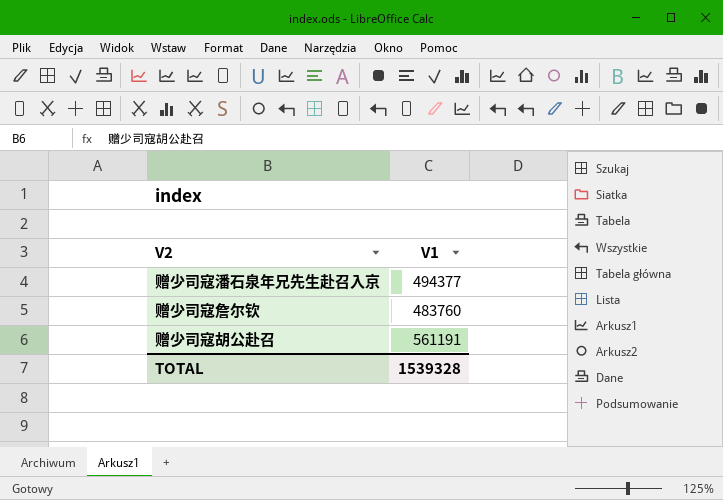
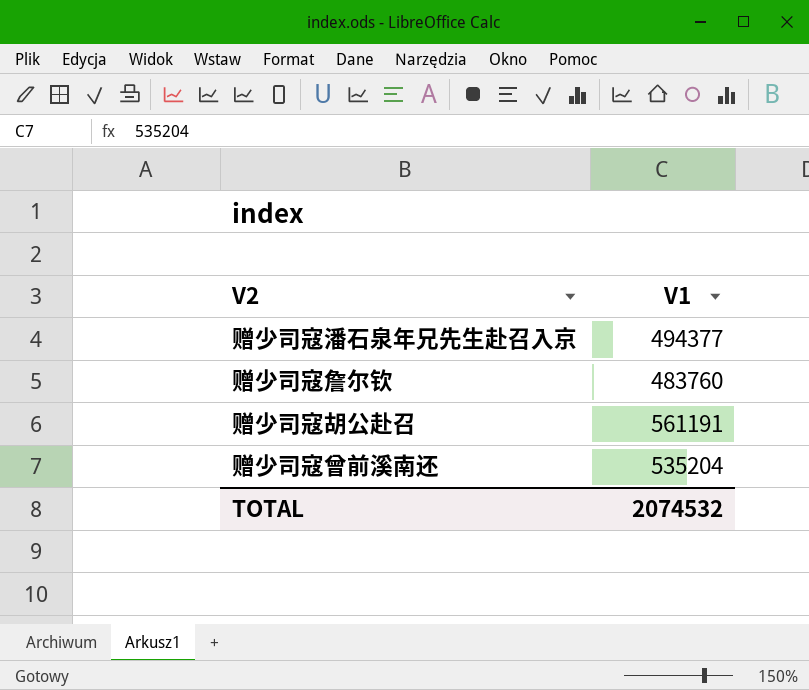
row 赠少司寇曾前溪南还: none -> 535204
TOTAL | V1: 1539328 -> 2074532

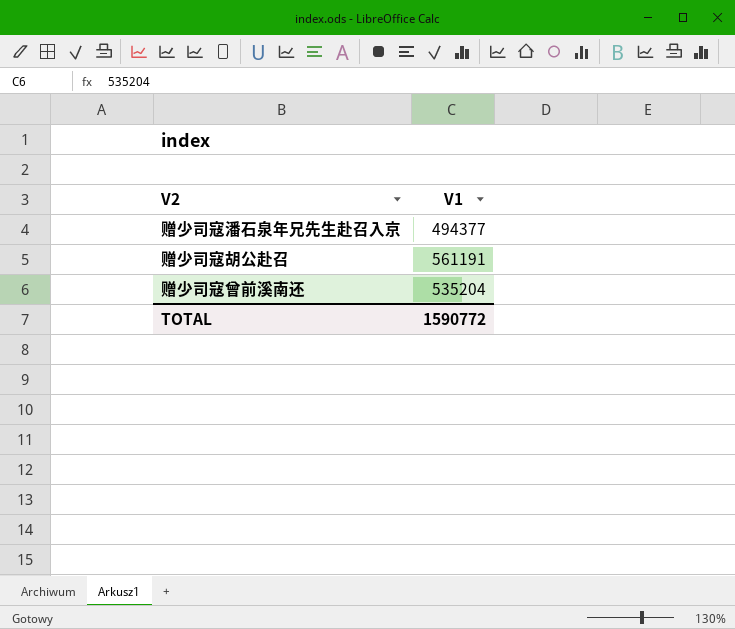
row 赠少司寇詹尔钦: 483760 -> none
TOTAL | V1: 2074532 -> 1590772

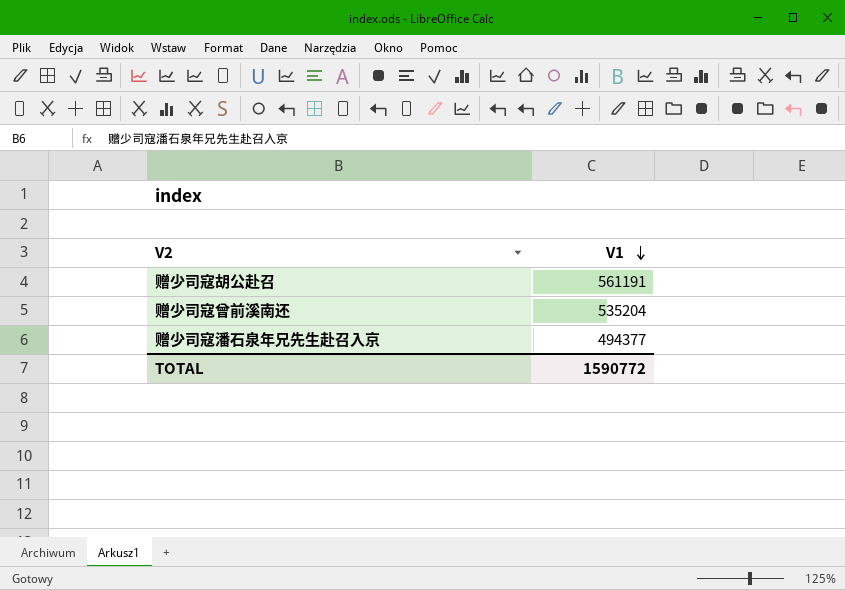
row order: none -> V1 descending

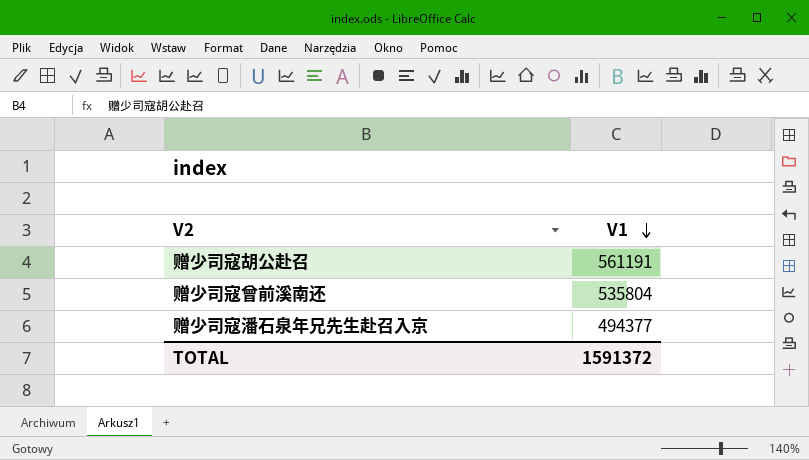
赠少司寇曾前溪南还 | V1: 535204 -> 535804
TOTAL | V1: 1590772 -> 1591372

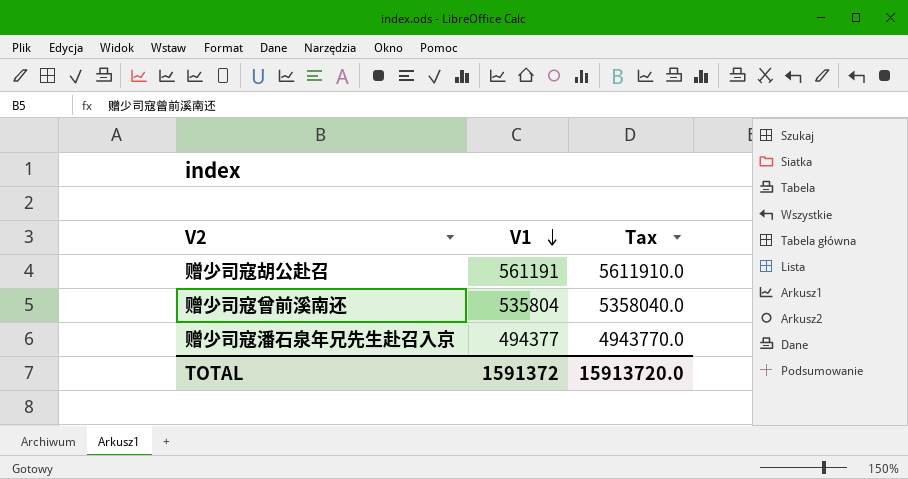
column Tax | formula: none -> [V1] * 10

